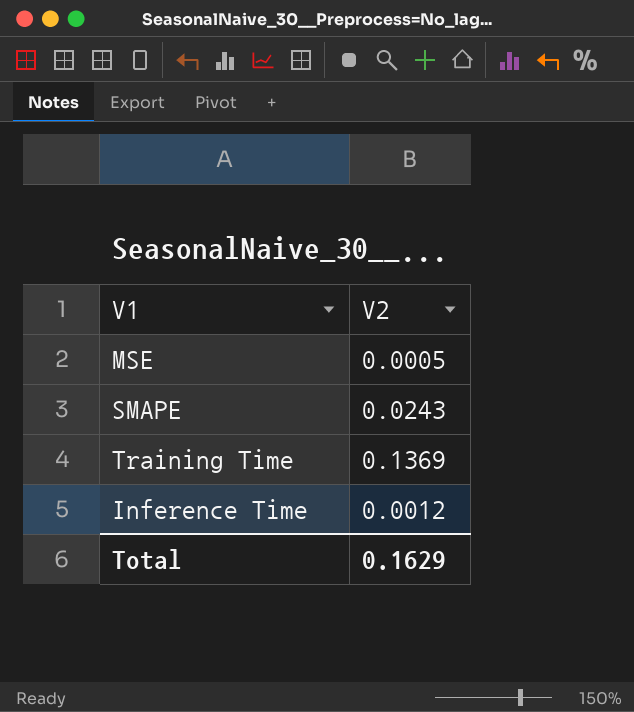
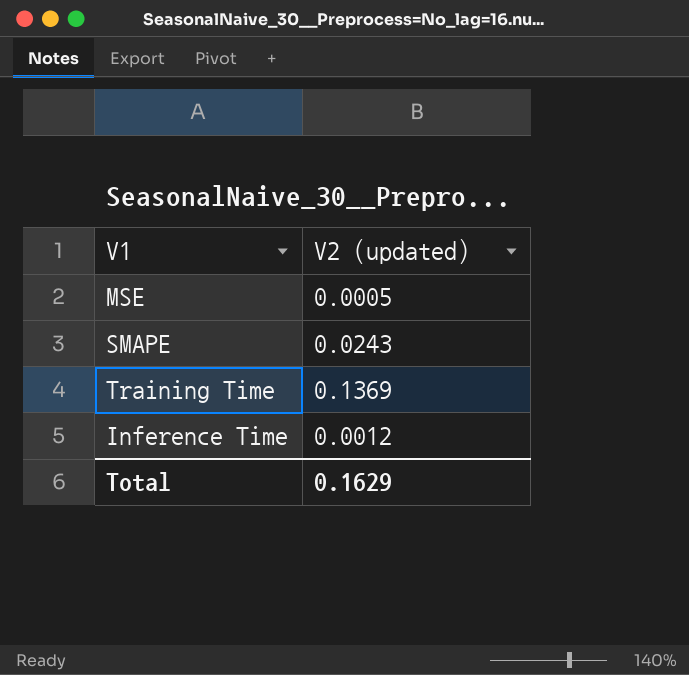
column name: V2 -> V2 (updated)

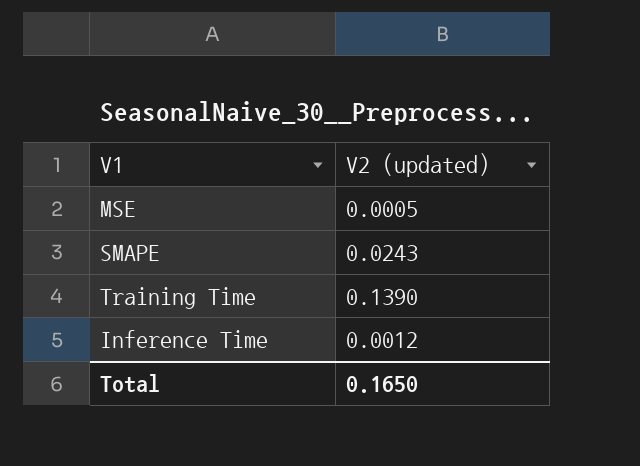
Training Time | V2 (updated): 0.1369 -> 0.1390
Total | V2 (updated): 0.1629 -> 0.1650

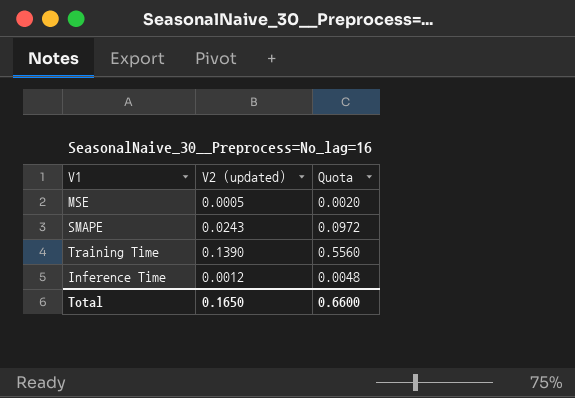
column Quota | formula: none -> [V2 (updated)] * 4

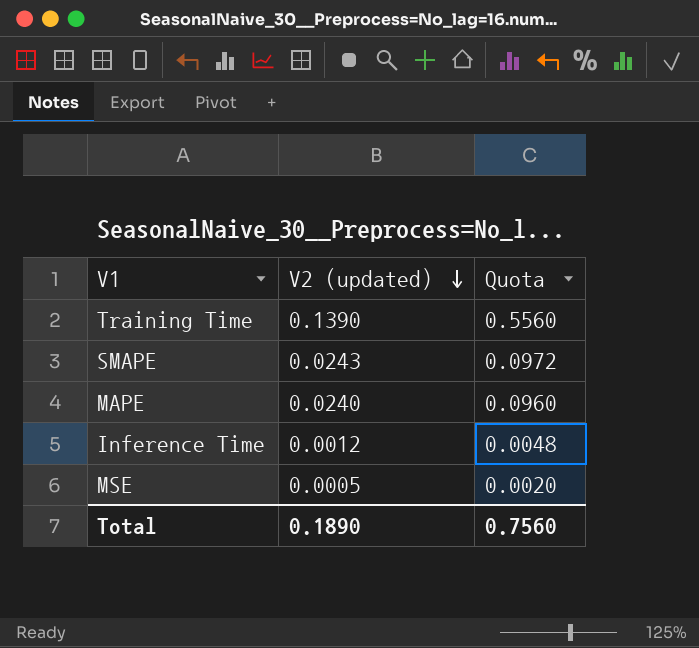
row order: none -> V2 (updated) descending
row MAPE: none -> 0.0240 | 0.0960
Total | V2 (updated): 0.1650 -> 0.1890
Total | Quota: 0.6600 -> 0.7560

